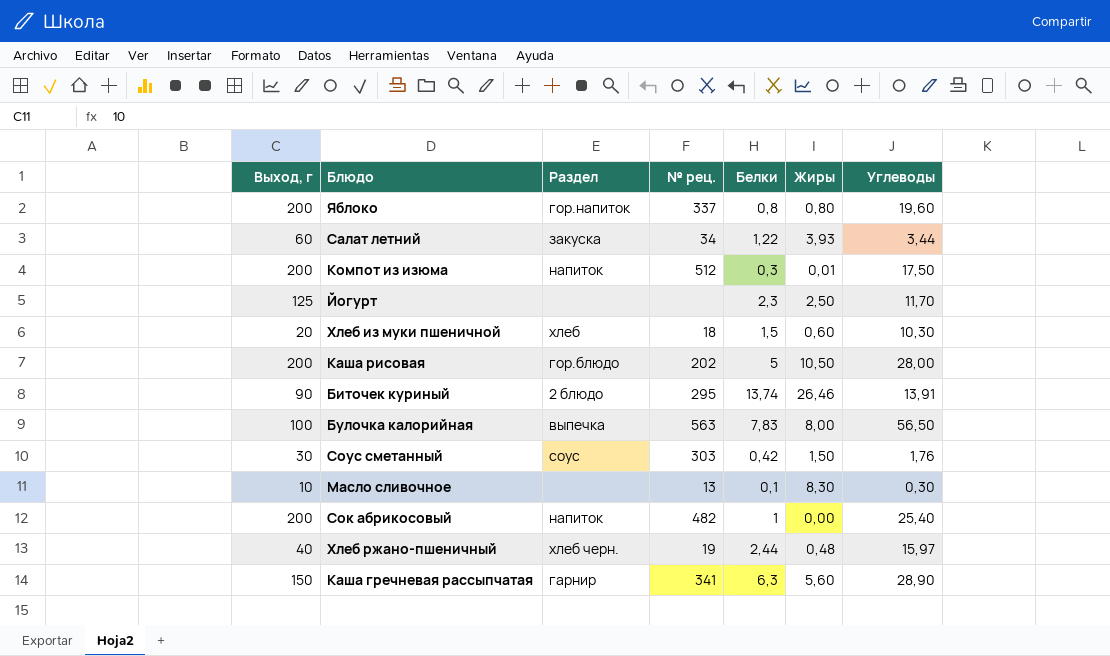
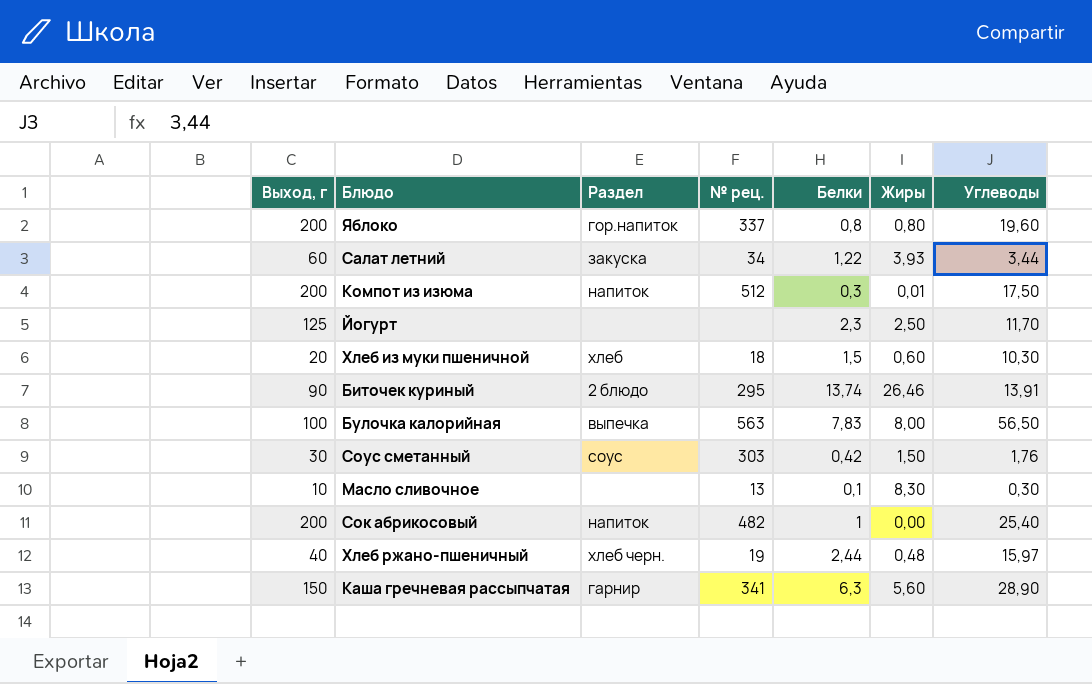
row Каша рисовая: 200 | гор.блюдо | 202 | 5 | 10,50 | 28,00 -> none

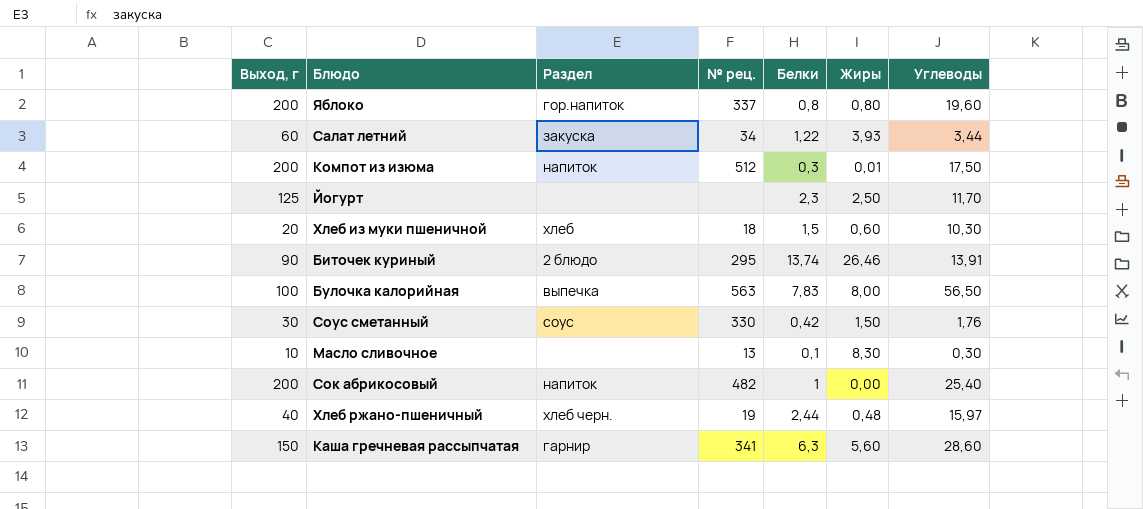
Соус сметанный | № рец.: 303 -> 330
Каша гречневая рассыпчатая | Углеводы: 28,90 -> 28,60

